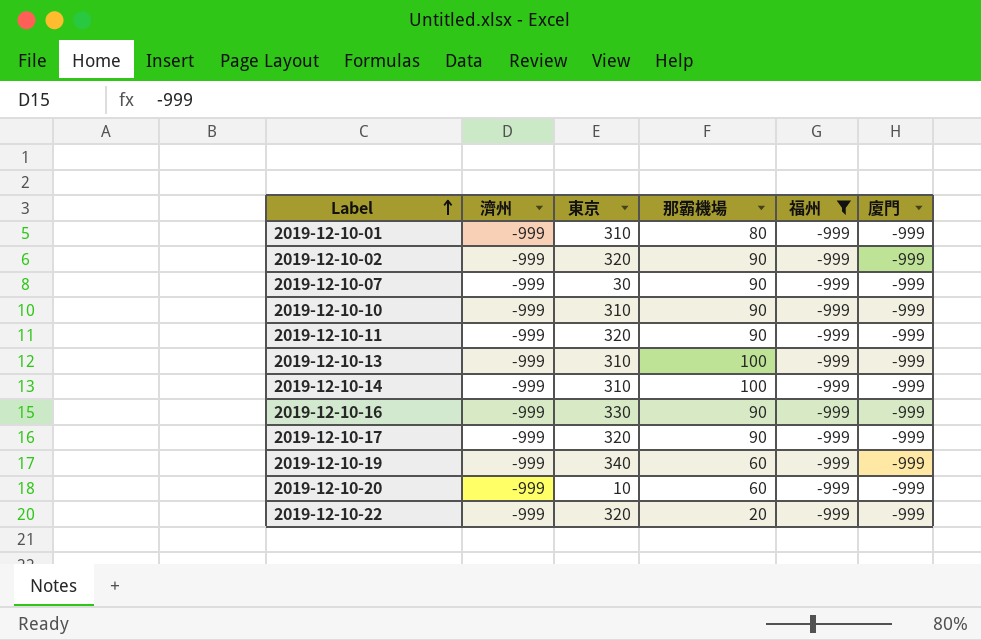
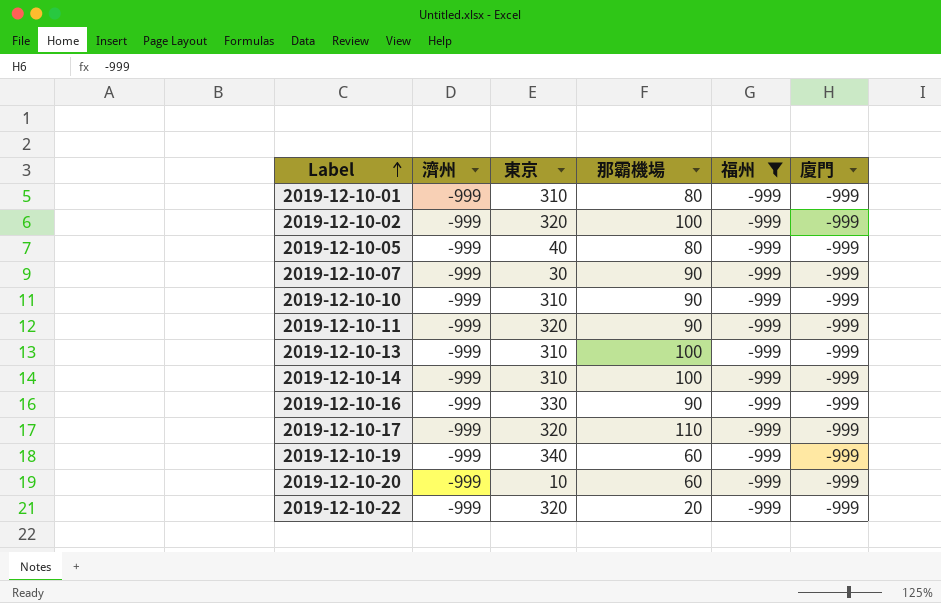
2019-12-10-02 | 那霸機場: 90 -> 100
row 2019-12-10-05: none -> -999 | 40 | 80 | -999 | -999
2019-12-10-17 | 那霸機場: 90 -> 110

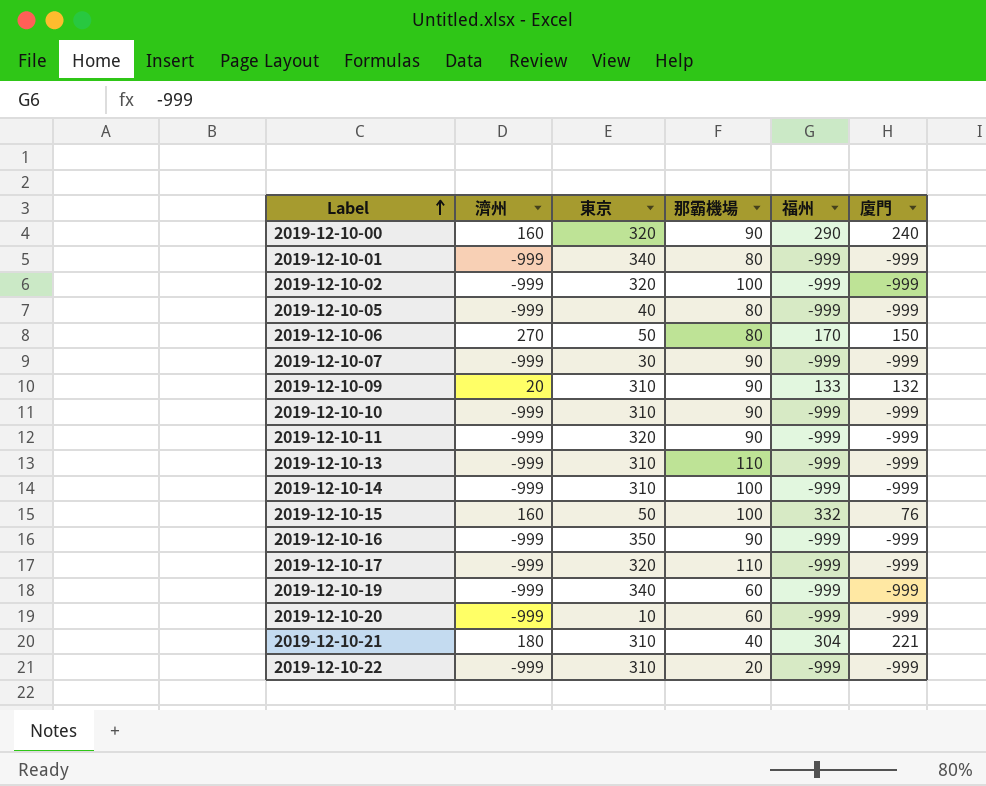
filter: 福州 = -999 -> none
2019-12-10-01 | 東京: 310 -> 340
2019-12-10-13 | 那霸機場: 100 -> 110
2019-12-10-16 | 東京: 330 -> 350
2019-12-10-22 | 東京: 320 -> 310

